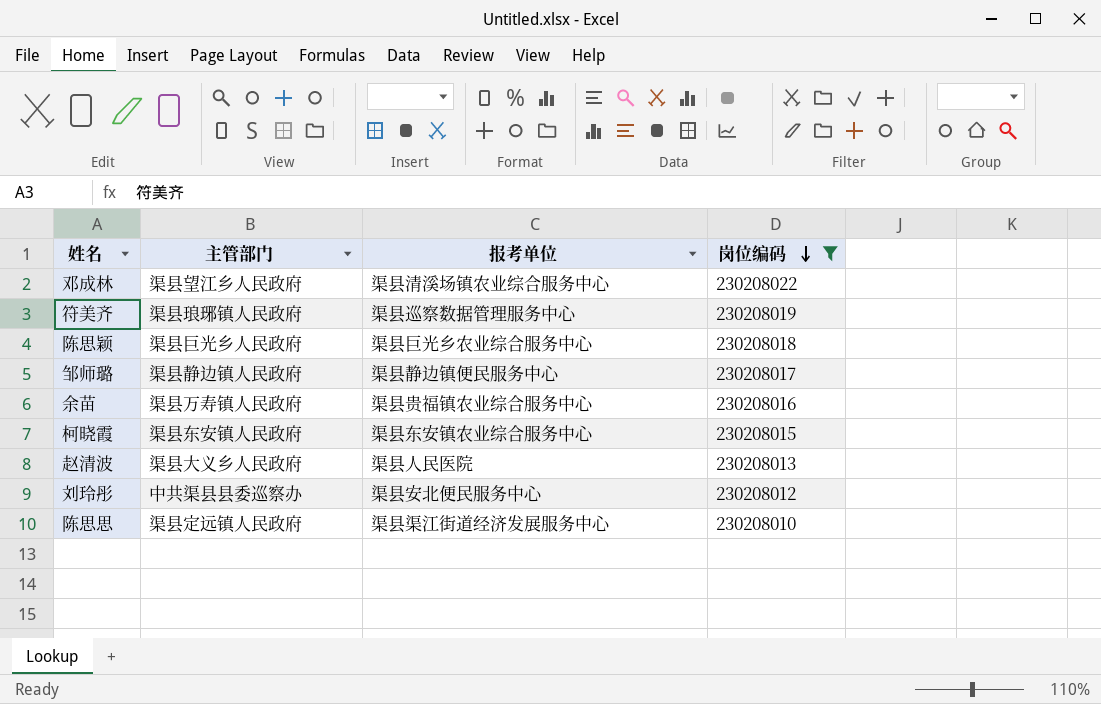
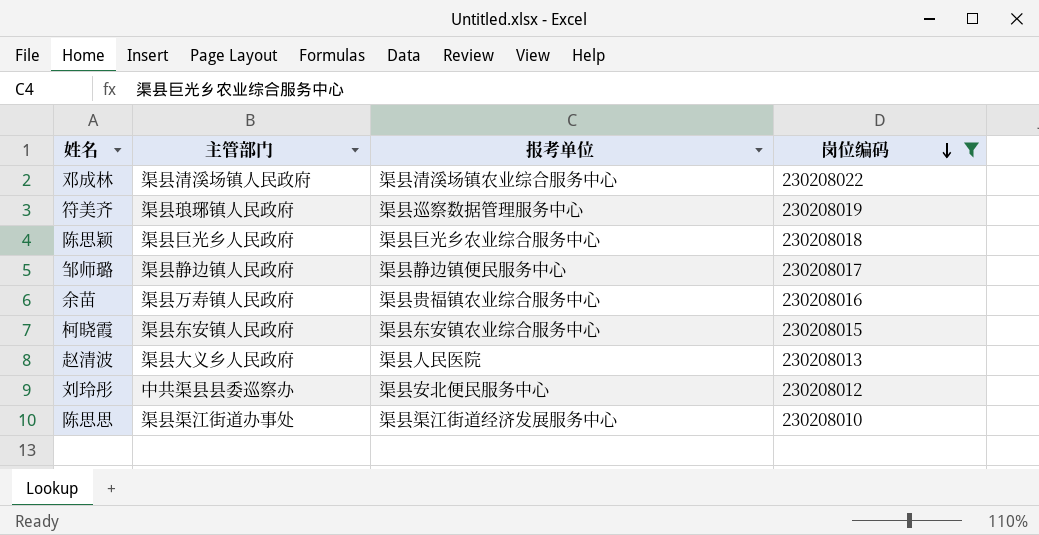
邓成林 | 主管部门: 渠县望江乡人民政府 -> 渠县清溪场镇人民政府
陈思思 | 主管部门: 渠县定远镇人民政府 -> 渠县渠江街道办事处

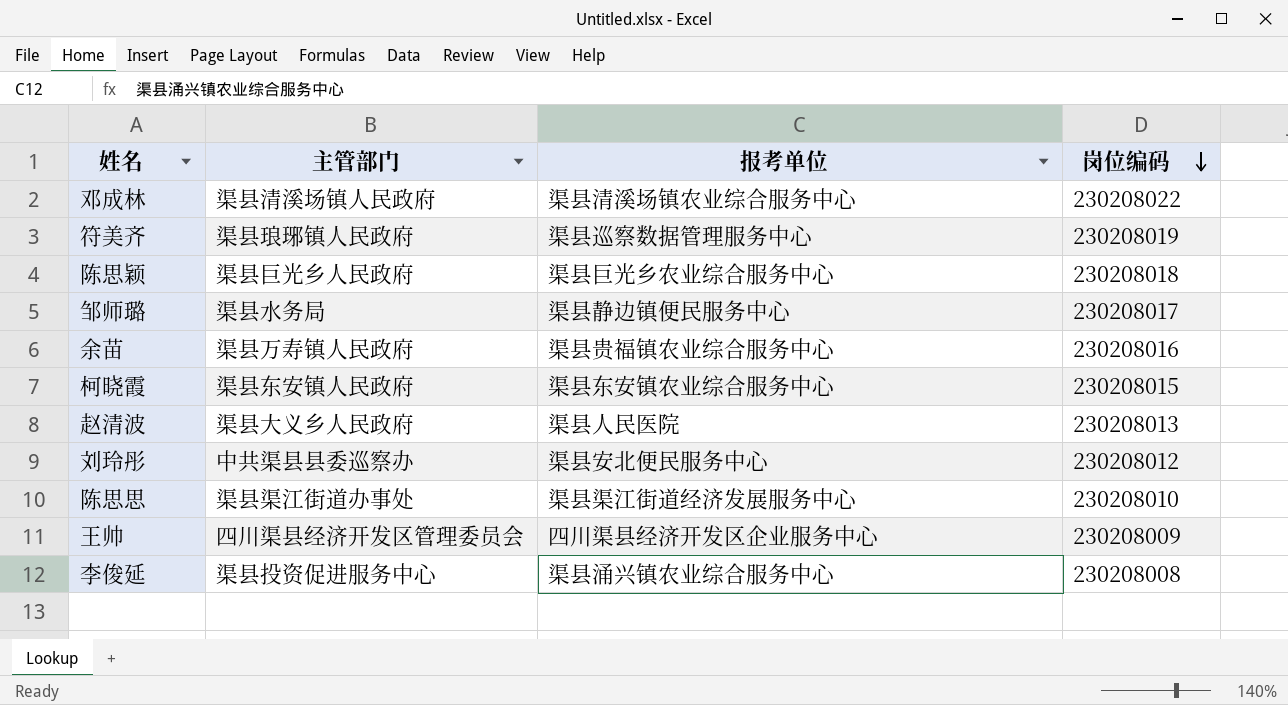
filter: 岗位编码 >= 230208010 -> none
邹师璐 | 主管部门: 渠县静边镇人民政府 -> 渠县水务局

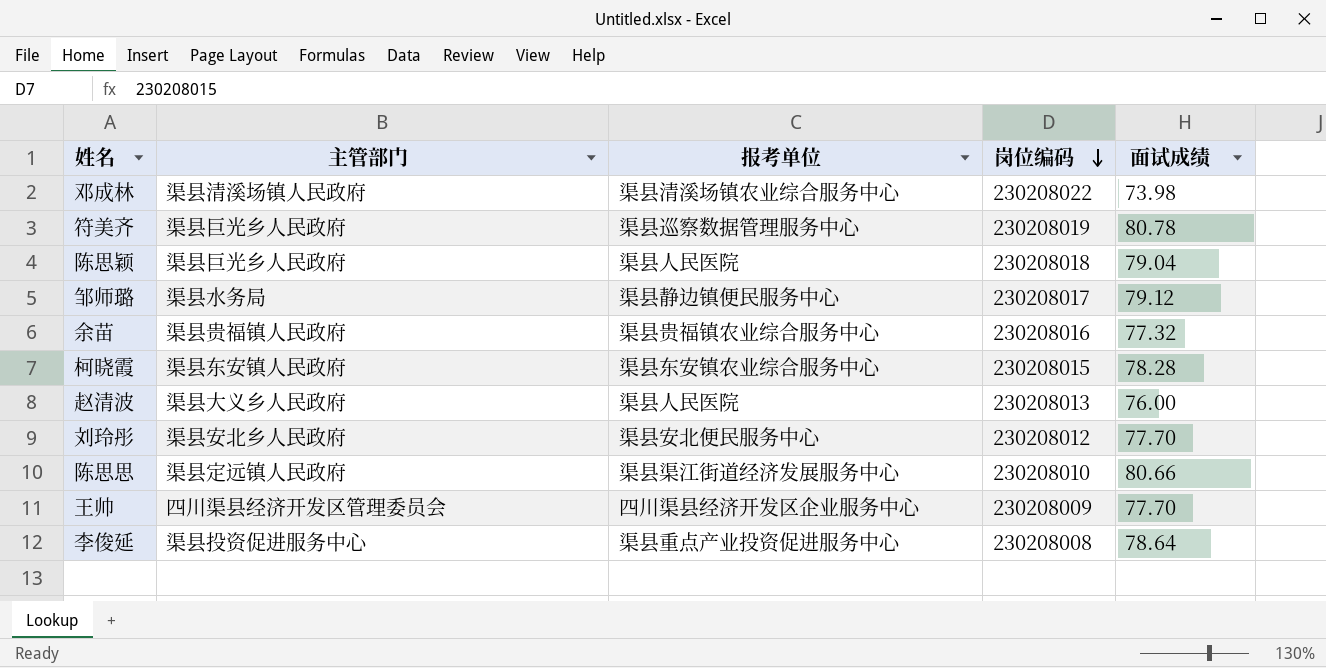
column 面试成绩 | position: none -> 5
符美齐 | 主管部门: 渠县琅琊镇人民政府 -> 渠县巨光乡人民政府
陈思颖 | 报考单位: 渠县巨光乡农业综合服务中心 -> 渠县人民医院
余苗 | 主管部门: 渠县万寿镇人民政府 -> 渠县贵福镇人民政府
刘玲彤 | 主管部门: 中共渠县县委巡察办 -> 渠县安北乡人民政府
陈思思 | 主管部门: 渠县渠江街道办事处 -> 渠县定远镇人民政府
李俊延 | 报考单位: 渠县涌兴镇农业综合服务中心 -> 渠县重点产业投资促进服务中心

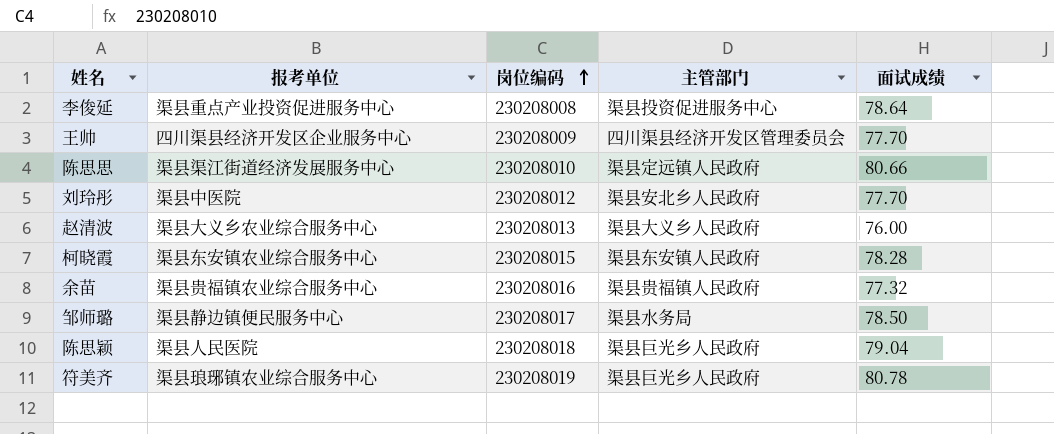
row order: 岗位编码 descending -> 岗位编码 ascending
column 主管部门 | position: 2 -> 4
row 邓成林: 渠县清溪场镇人民政府 | 渠县清溪场镇农业综合服务中心 | 230208022 | 73.98 -> none
刘玲彤 | 报考单位: 渠县安北便民服务中心 -> 渠县中医院
赵清波 | 报考单位: 渠县人民医院 -> 渠县大义乡农业综合服务中心
邹师璐 | 面试成绩: 79.12 -> 78.50
符美齐 | 报考单位: 渠县巡察数据管理服务中心 -> 渠县琅琊镇农业综合服务中心

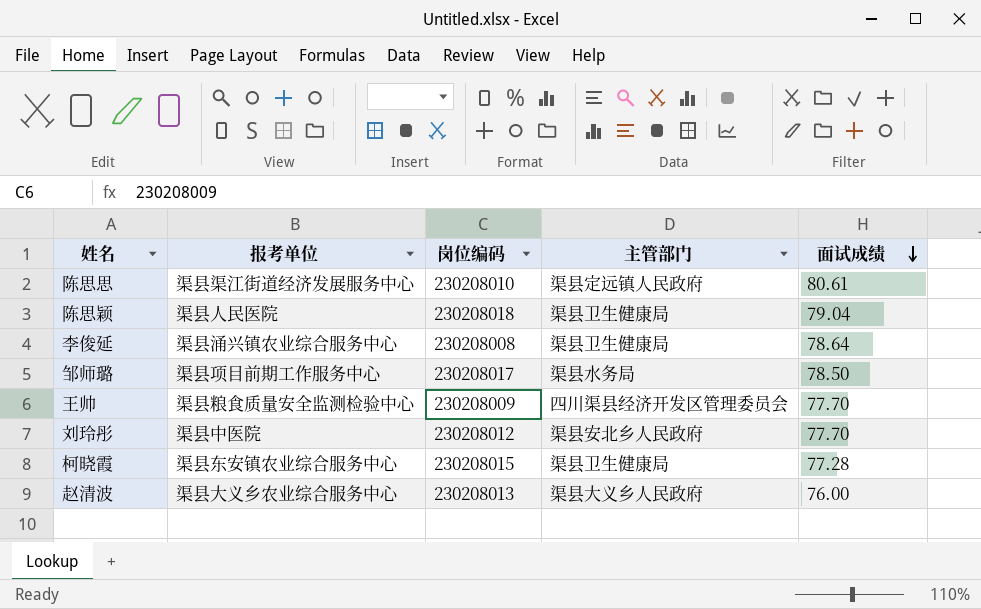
row order: 岗位编码 ascending -> 面试成绩 descending
row 余苗: 渠县贵福镇农业综合服务中心 | 230208016 | 渠县贵福镇人民政府 | 77.32 -> none
row 符美齐: 渠县琅琊镇农业综合服务中心 | 230208019 | 渠县巨光乡人民政府 | 80.78 -> none
陈思思 | 面试成绩: 80.66 -> 80.61
陈思颖 | 主管部门: 渠县巨光乡人民政府 -> 渠县卫生健康局
李俊延 | 报考单位: 渠县重点产业投资促进服务中心 -> 渠县涌兴镇农业综合服务中心
李俊延 | 主管部门: 渠县投资促进服务中心 -> 渠县卫生健康局
邹师璐 | 报考单位: 渠县静边镇便民服务中心 -> 渠县项目前期工作服务中心
王帅 | 报考单位: 四川渠县经济开发区企业服务中心 -> 渠县粮食质量安全监测检验中心
柯晓霞 | 主管部门: 渠县东安镇人民政府 -> 渠县卫生健康局
柯晓霞 | 面试成绩: 78.28 -> 77.28

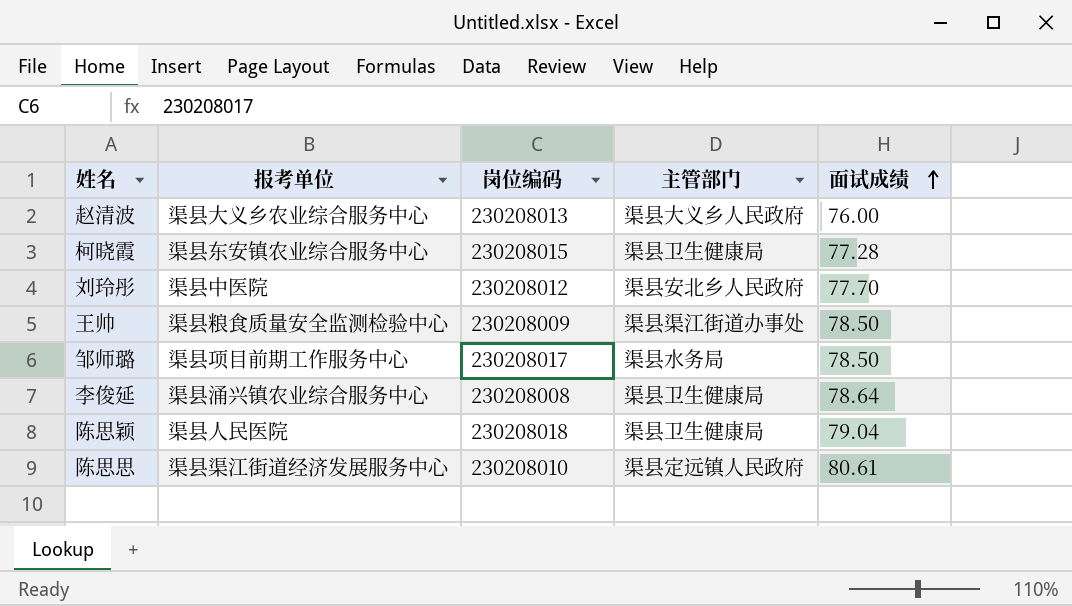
row order: 面试成绩 descending -> 面试成绩 ascending
王帅 | 主管部门: 四川渠县经济开发区管理委员会 -> 渠县渠江街道办事处
王帅 | 面试成绩: 77.70 -> 78.50

